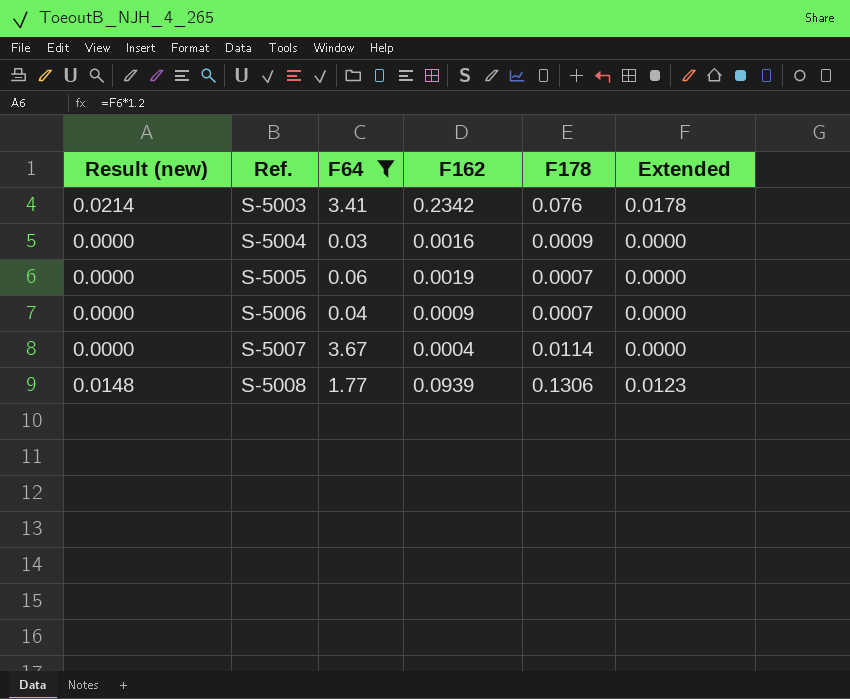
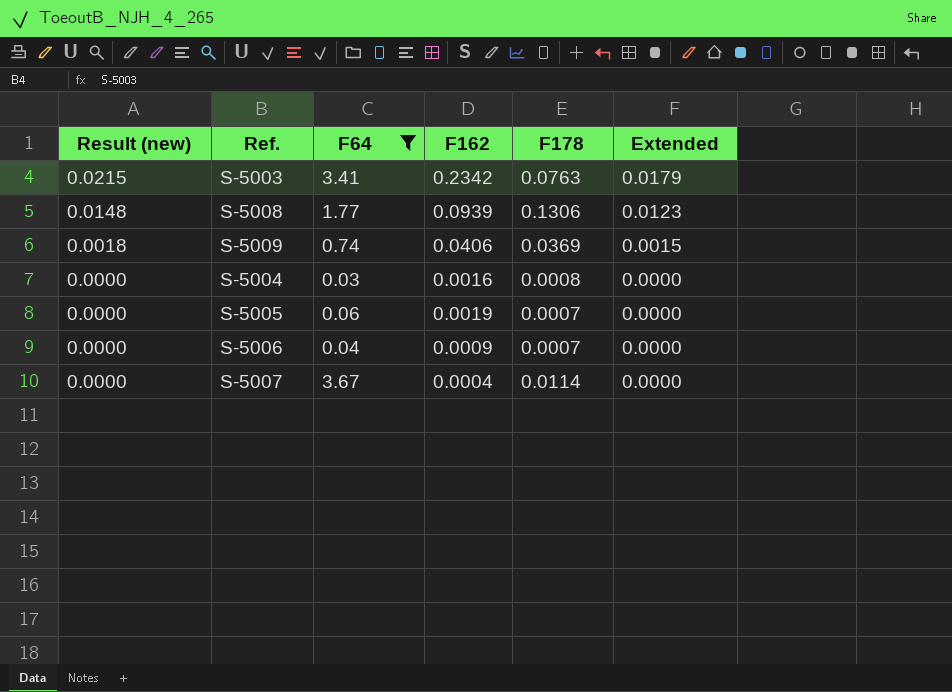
row order: Ref. ascending -> Result (new) descending
S-5003 | Result (new): 0.0214 -> 0.0215
S-5003 | F178: 0.076 -> 0.0763
S-5003 | Extended: 0.0178 -> 0.0179
row S-5009: none -> 0.0018 | 0.74 | 0.0406 | 0.0369 | 0.0015
S-5004 | F178: 0.0009 -> 0.0008

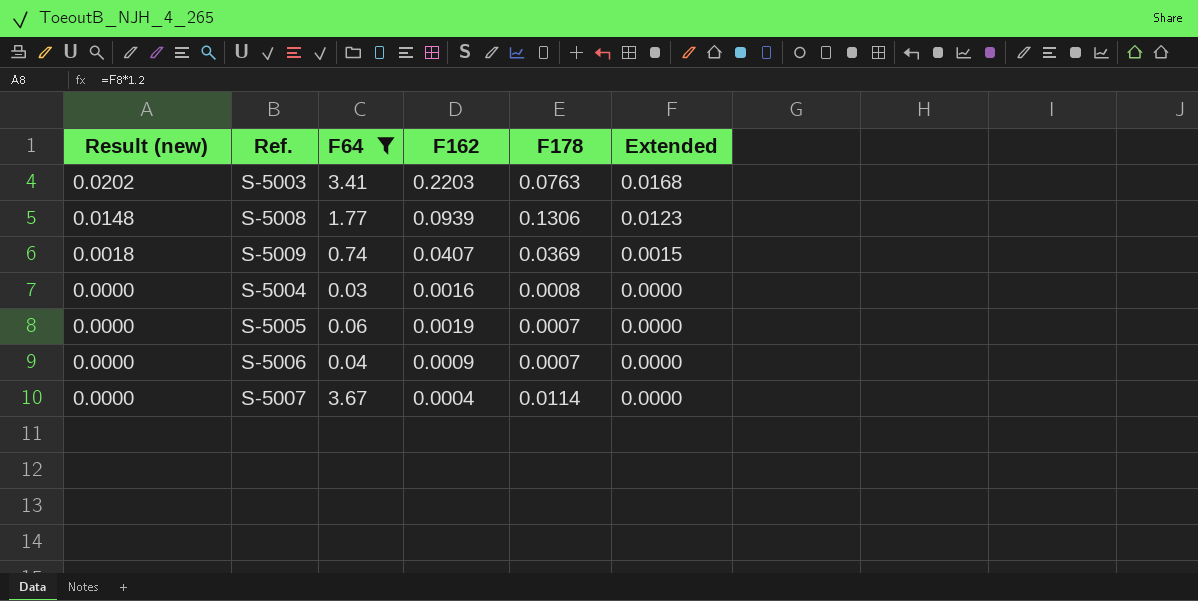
S-5003 | Result (new): 0.0215 -> 0.0202
S-5003 | F162: 0.2342 -> 0.2203
S-5003 | Extended: 0.0179 -> 0.0168
S-5009 | F162: 0.0406 -> 0.0407

